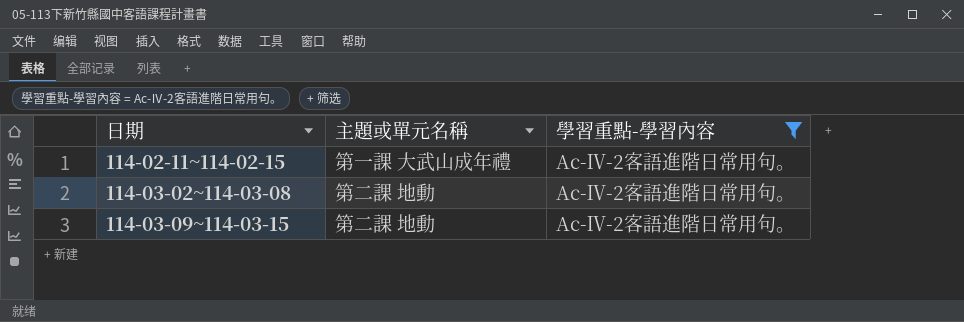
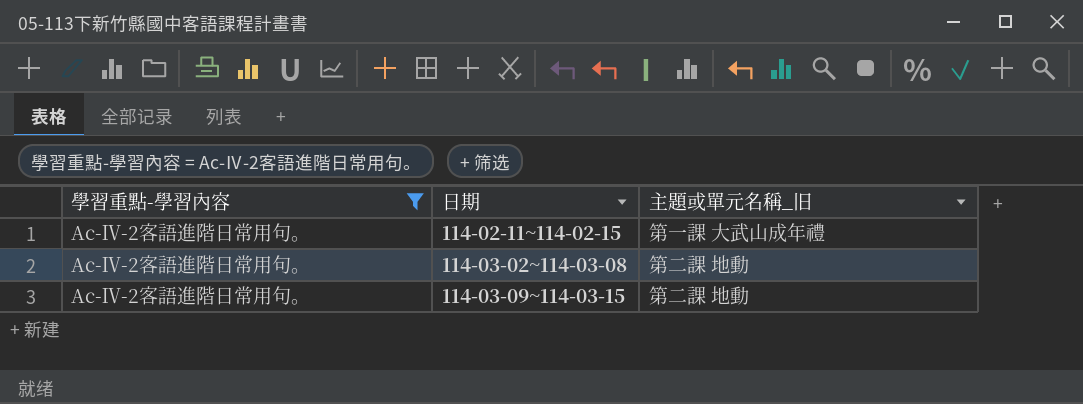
column 學習重點-學習內容 | position: 3 -> 1
column name: 主題或單元名稱 -> 主題或單元名稱_旧

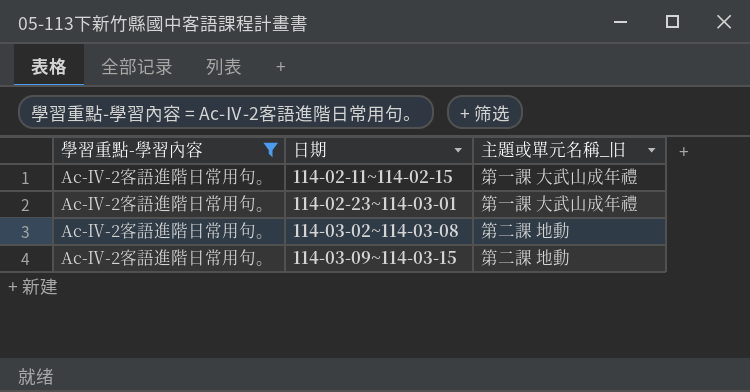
row 114-02-23~114-03-01: none -> Ac-Ⅳ-2客語進階日常用句。 | 第一課 大武山成年禮

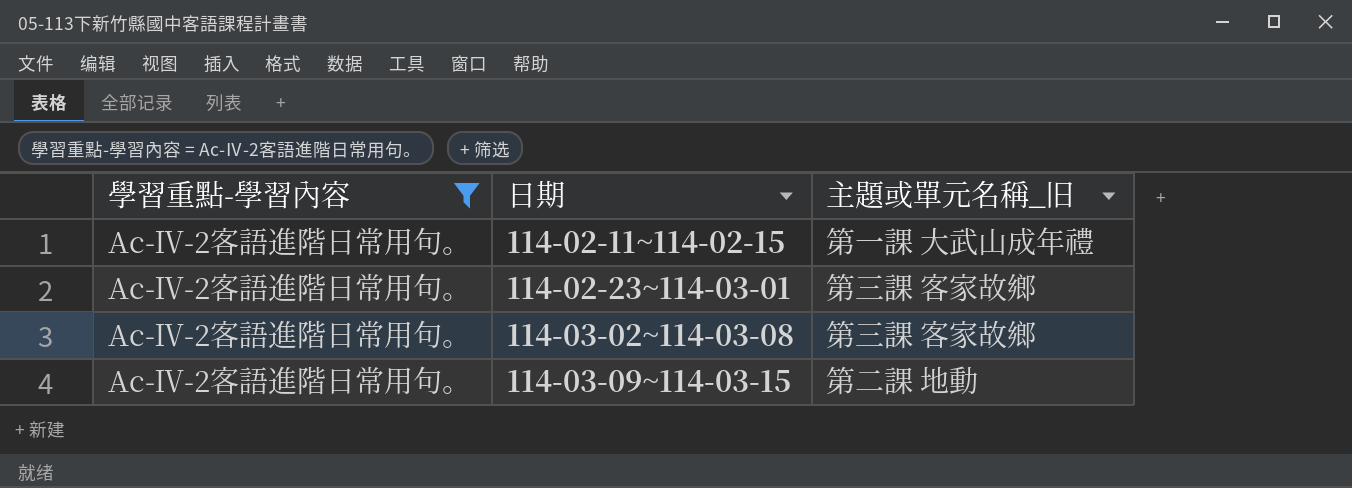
114-02-23~114-03-01 | 主題或單元名稱_旧: 第一課 大武山成年禮 -> 第三課 客家故鄉
114-03-02~114-03-08 | 主題或單元名稱_旧: 第二課 地動 -> 第三課 客家故鄉

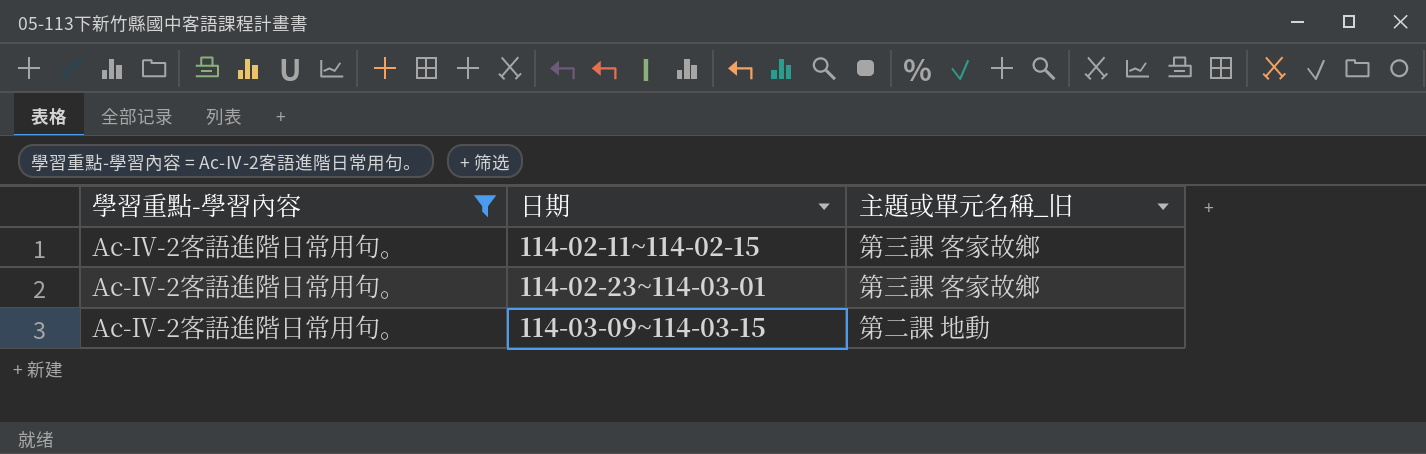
row 114-03-02~114-03-08: Ac-Ⅳ-2客語進階日常用句。 | 第三課 客家故鄉 -> none
114-02-11~114-02-15 | 主題或單元名稱_旧: 第一課 大武山成年禮 -> 第三課 客家故鄉

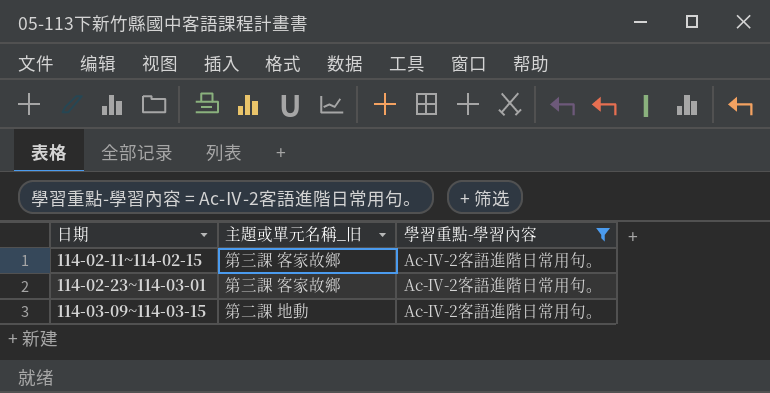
column 學習重點-學習內容 | position: 1 -> 3

